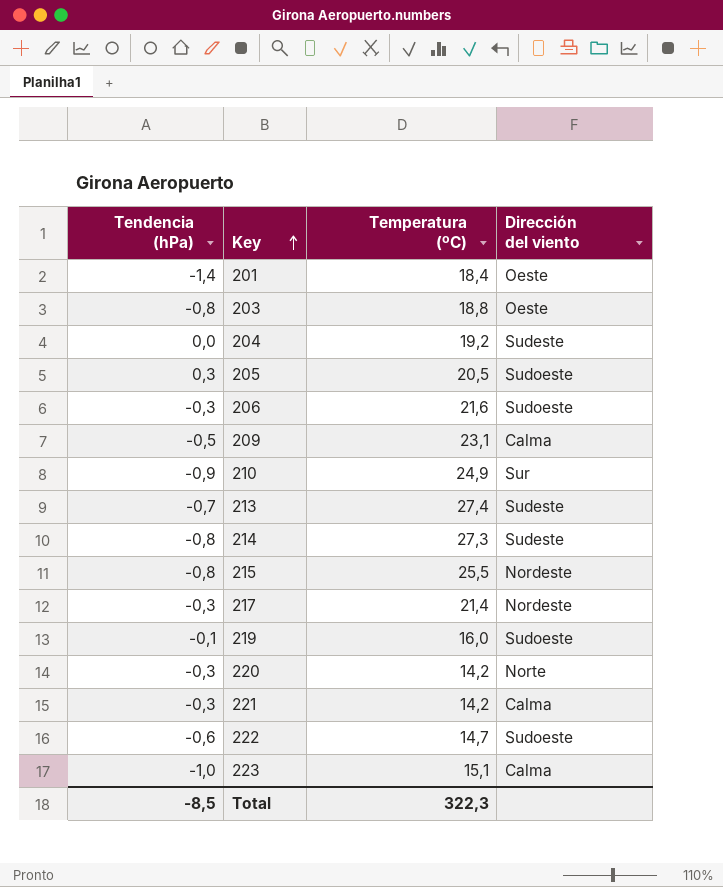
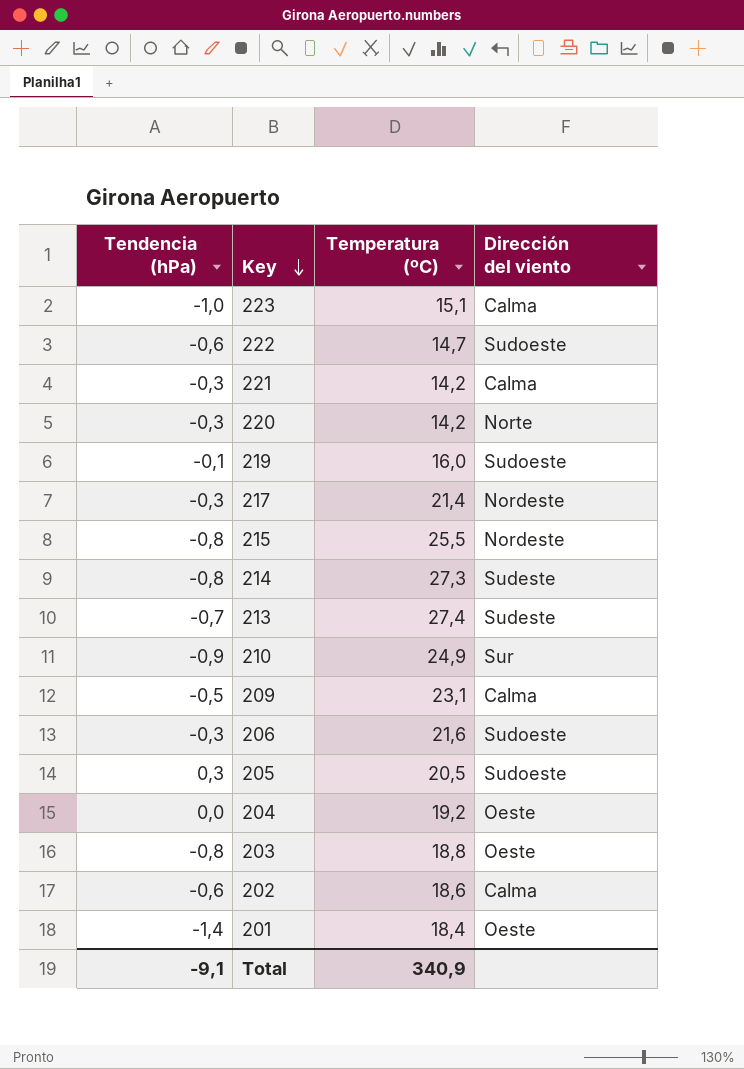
row order: Key ascending -> Key descending
204 | Dirección del viento: Sudeste -> Oeste
row 202: none -> -0,6 | 18,6 | Calma
Total | Tendencia (hPa): -8,5 -> -9,1
Total | Temperatura (ºC): 322,3 -> 340,9

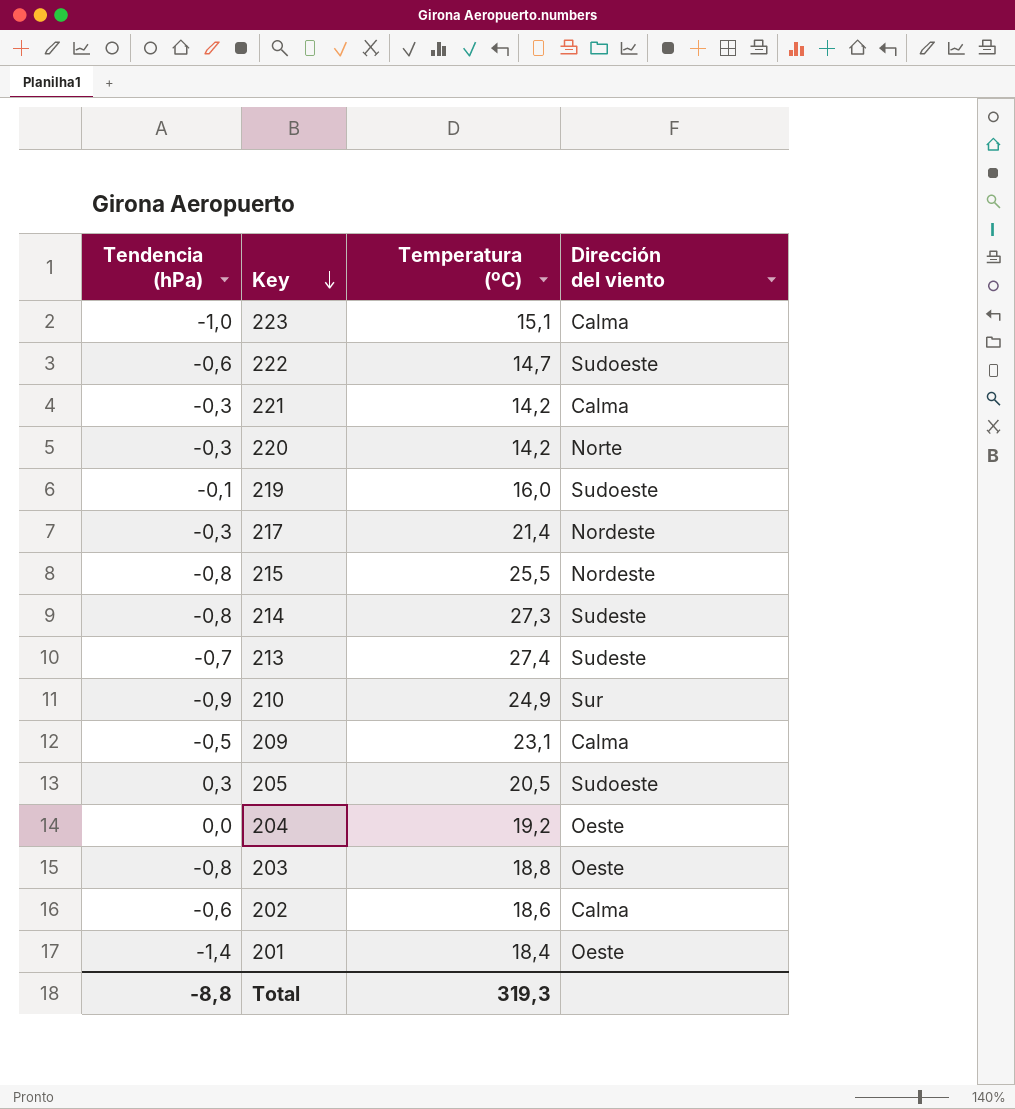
row 206: -0,3 | 21,6 | Sudoeste -> none
Total | Tendencia (hPa): -9,1 -> -8,8
Total | Temperatura (ºC): 340,9 -> 319,3

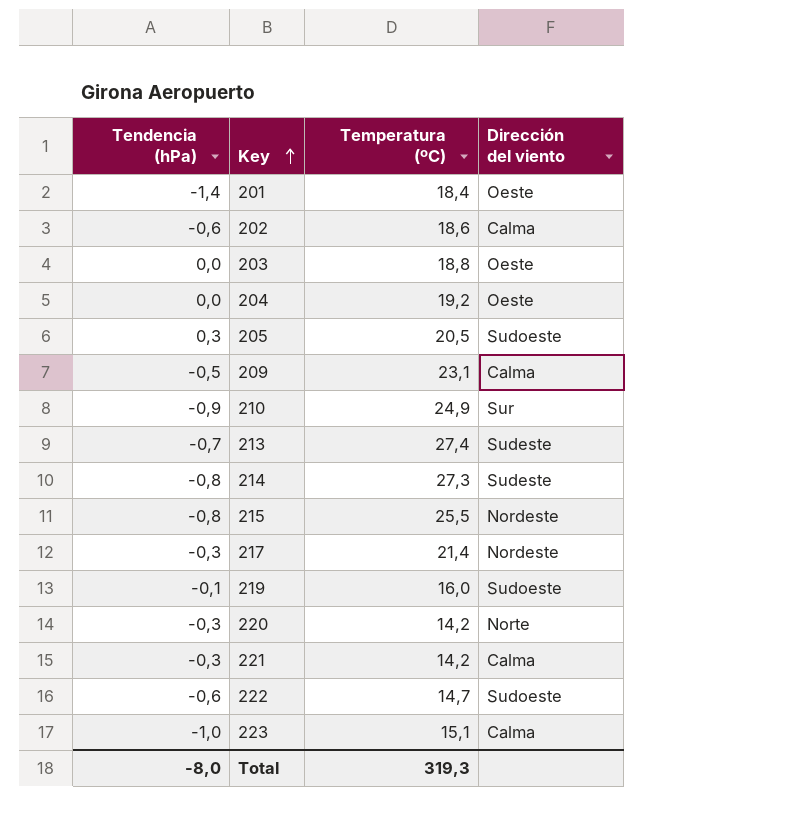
row order: Key descending -> Key ascending
203 | Tendencia (hPa): -0,8 -> 0,0
Total | Tendencia (hPa): -8,8 -> -8,0

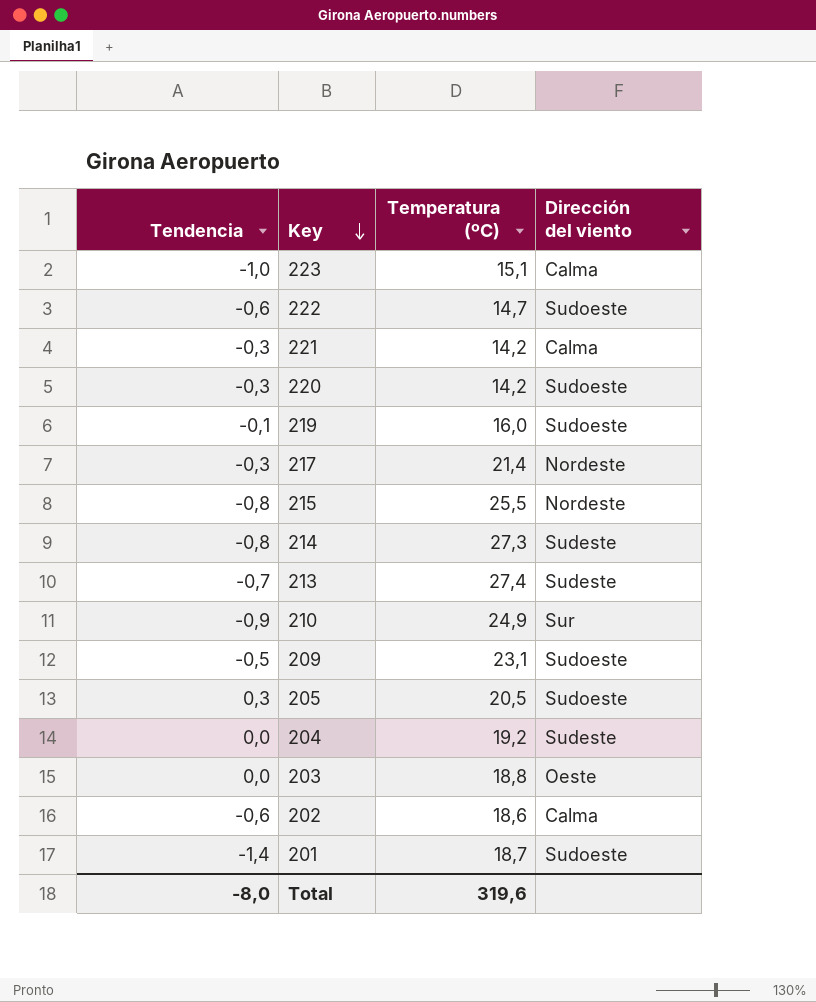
row order: Key ascending -> Key descending
column name: Tendencia (hPa) -> Tendencia
220 | Dirección del viento: Norte -> Sudoeste
209 | Dirección del viento: Calma -> Sudoeste
204 | Dirección del viento: Oeste -> Sudeste
201 | Temperatura (ºC): 18,4 -> 18,7
201 | Dirección del viento: Oeste -> Sudoeste
Total | Temperatura (ºC): 319,3 -> 319,6

